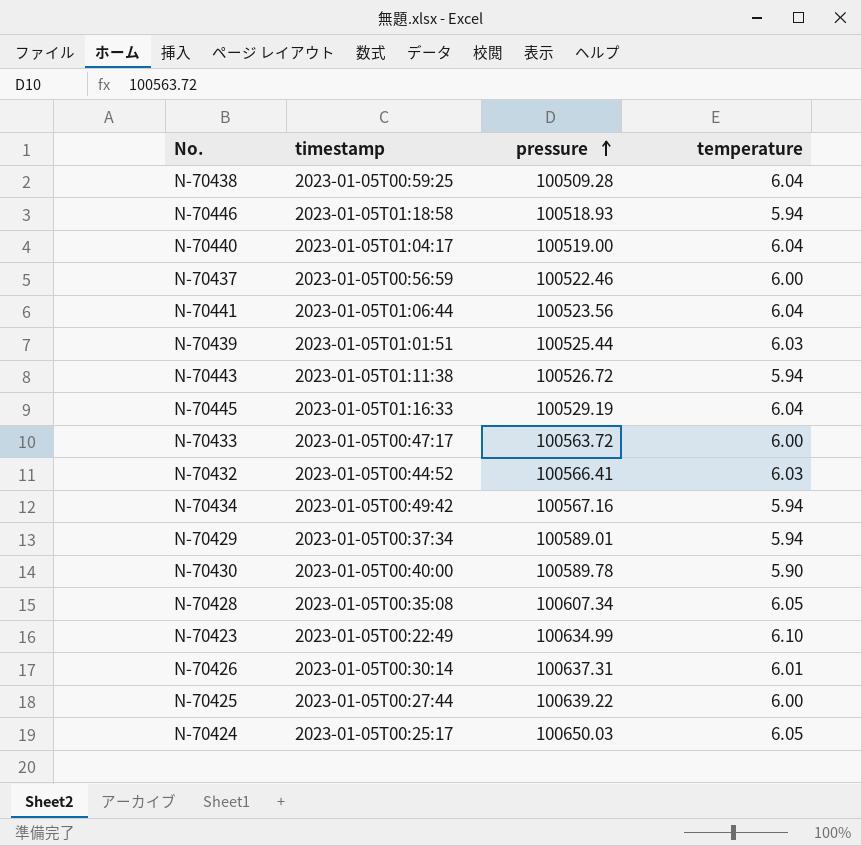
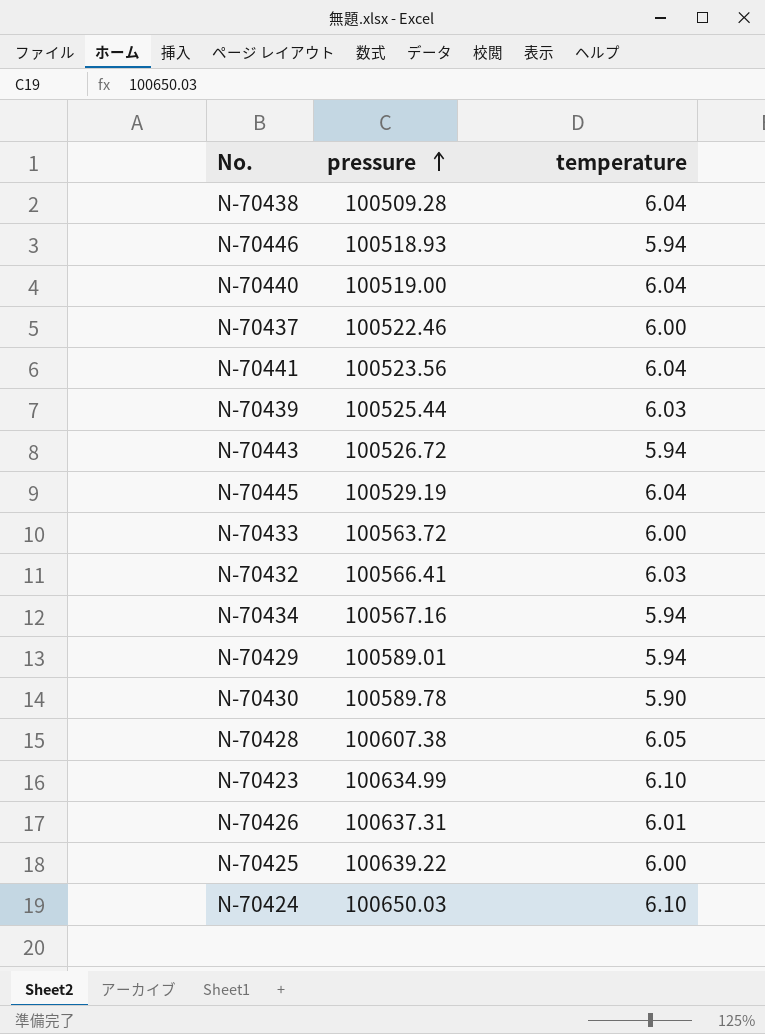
column timestamp | position: 2 -> none
N-70428 | pressure: 100607.34 -> 100607.38
N-70424 | temperature: 6.05 -> 6.10

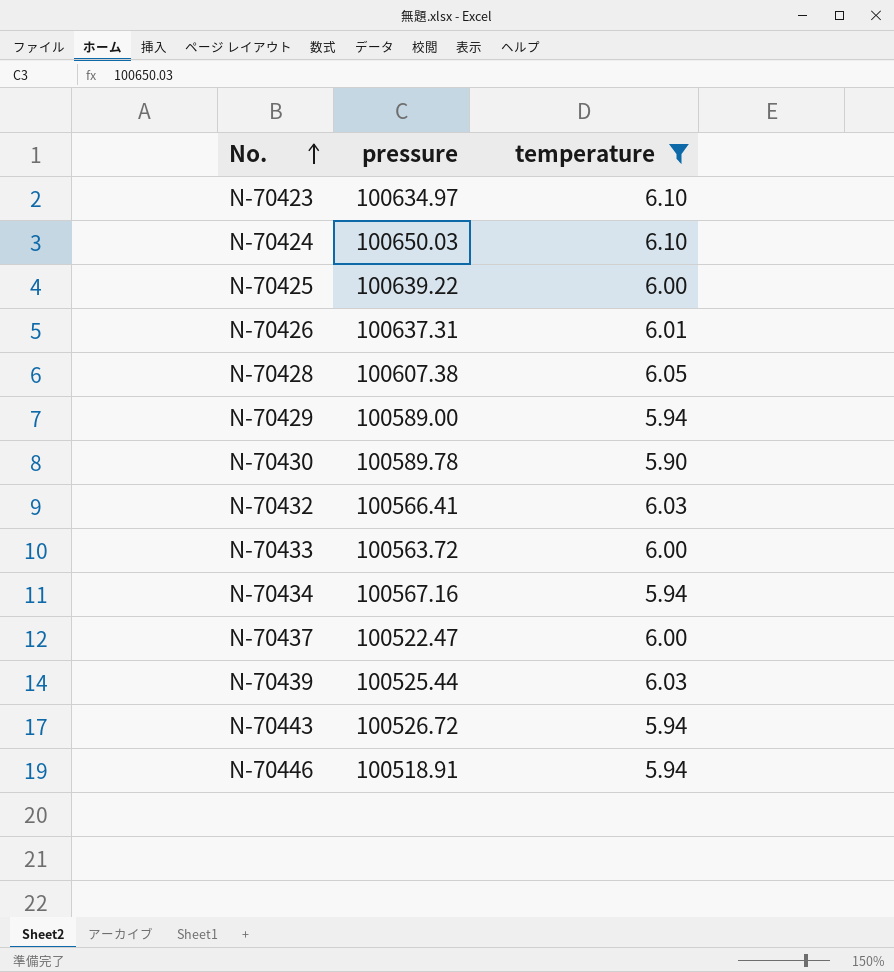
filter: none -> temperature != 6.04
row order: pressure ascending -> No. ascending
N-70423 | pressure: 100634.99 -> 100634.97
N-70429 | pressure: 100589.01 -> 100589.00
N-70437 | pressure: 100522.46 -> 100522.47
N-70446 | pressure: 100518.93 -> 100518.91

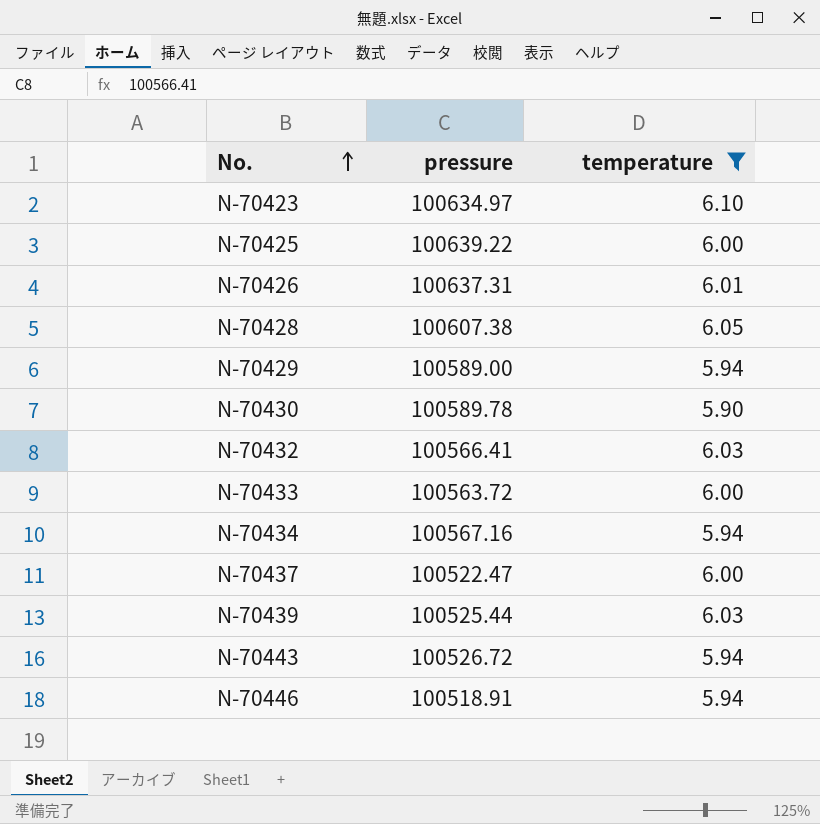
row N-70424: 100650.03 | 6.10 -> none

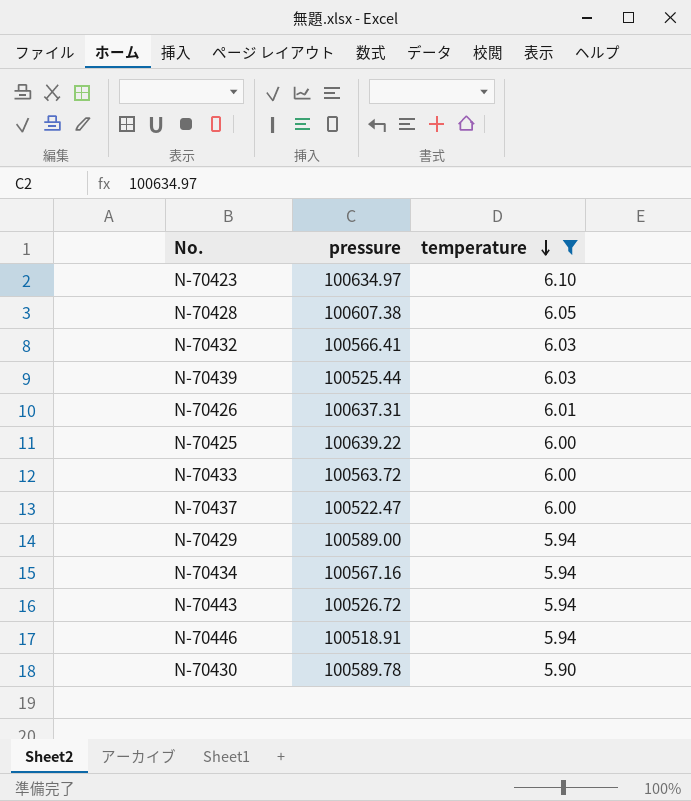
row order: No. ascending -> temperature descending

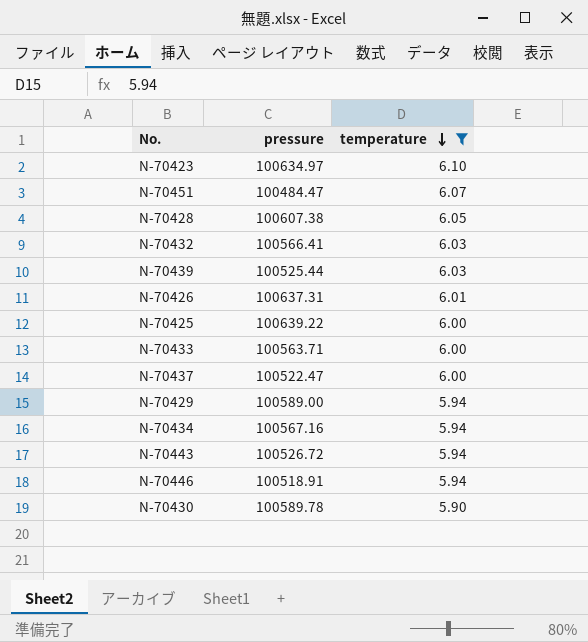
row N-70451: none -> 100484.47 | 6.07
N-70433 | pressure: 100563.72 -> 100563.71

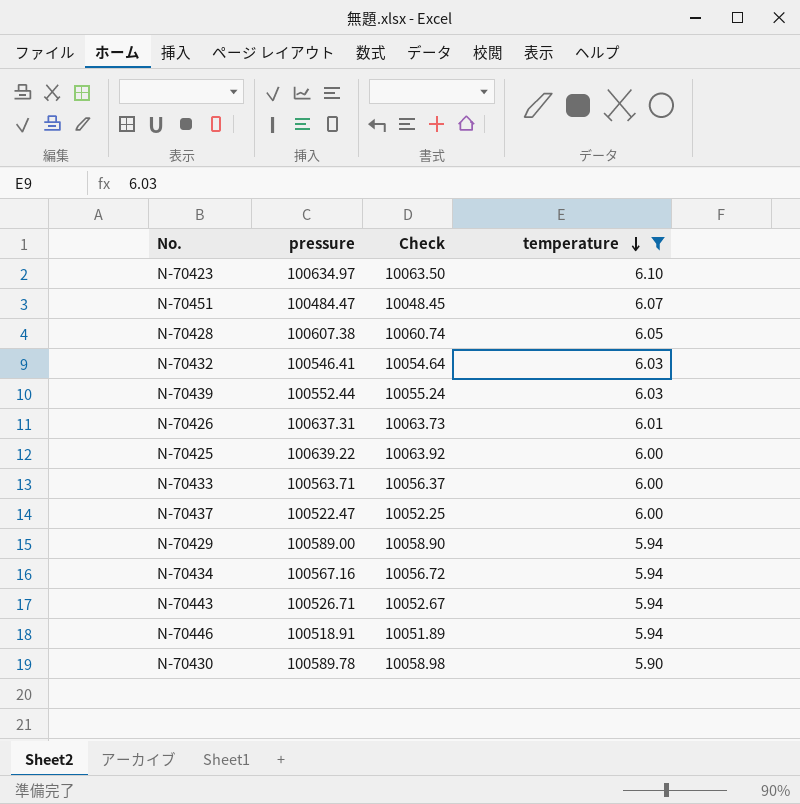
column Check | formula: none -> [pressure] * 0.1
N-70432 | pressure: 100566.41 -> 100546.41
N-70439 | pressure: 100525.44 -> 100552.44
N-70443 | pressure: 100526.72 -> 100526.71

